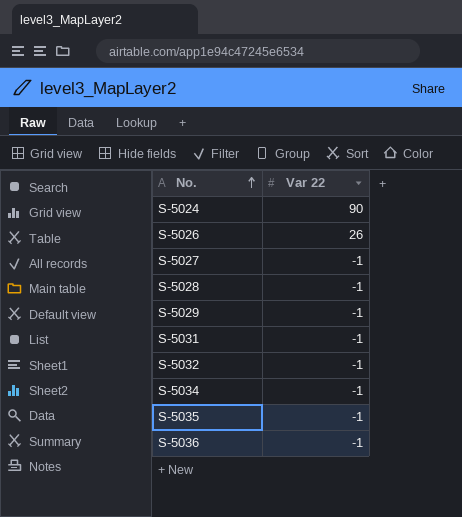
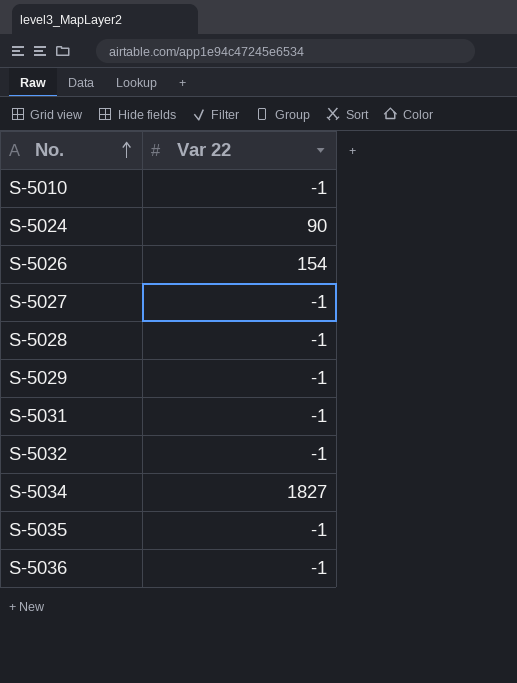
row S-5010: none -> -1
S-5026 | Var 22: 26 -> 154
S-5034 | Var 22: -1 -> 1827

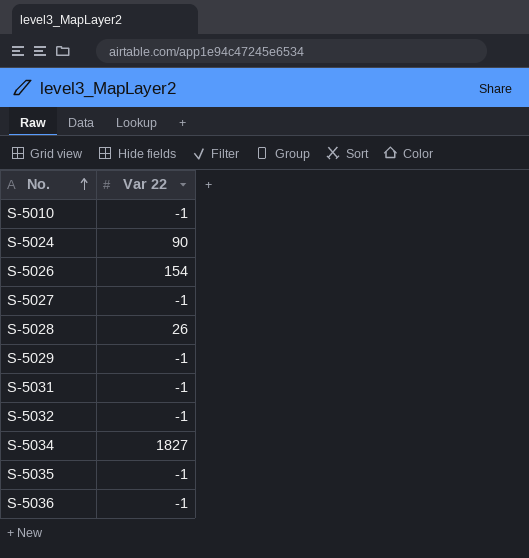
S-5028 | Var 22: -1 -> 26

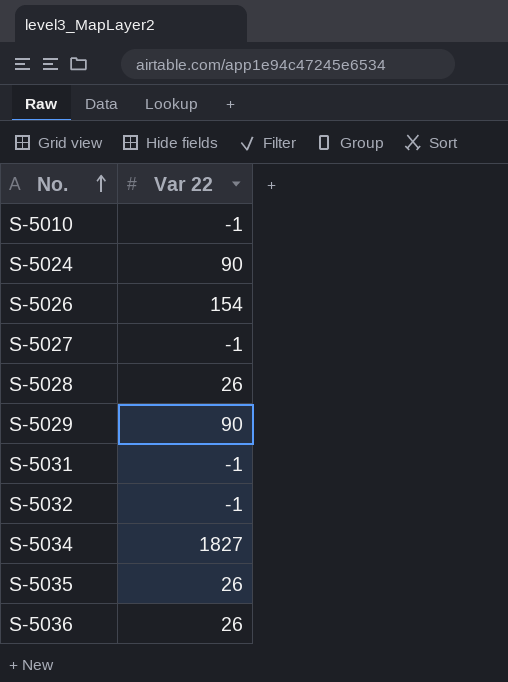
S-5029 | Var 22: -1 -> 90
S-5035 | Var 22: -1 -> 26
S-5036 | Var 22: -1 -> 26

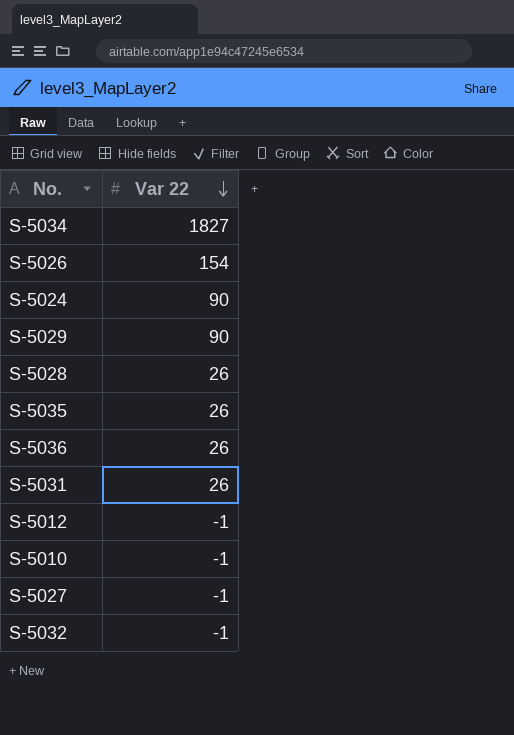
row order: No. ascending -> Var 22 descending
S-5031 | Var 22: -1 -> 26
row S-5012: none -> -1

